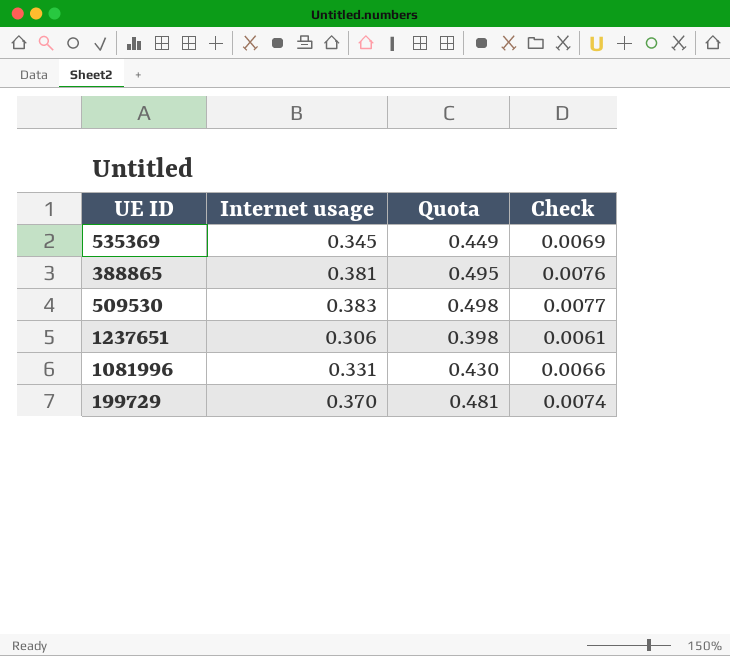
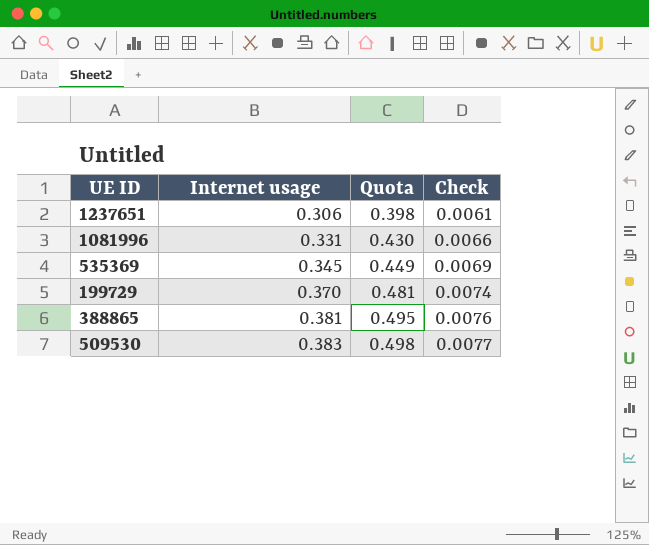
row order: none -> Internet usage ascending

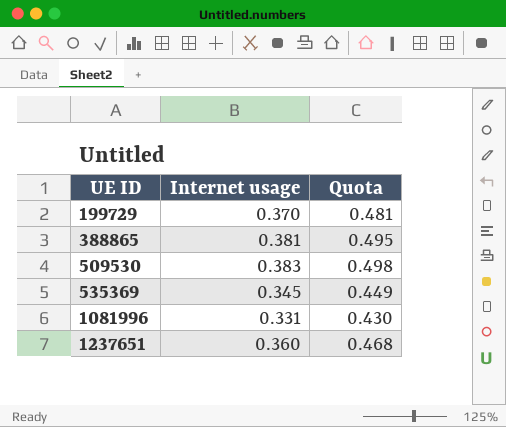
row order: Internet usage ascending -> UE ID ascending
column Check | formula: [Internet usage] * 0.02 -> none
1237651 | Internet usage: 0.306 -> 0.360
1237651 | Quota: 0.398 -> 0.468

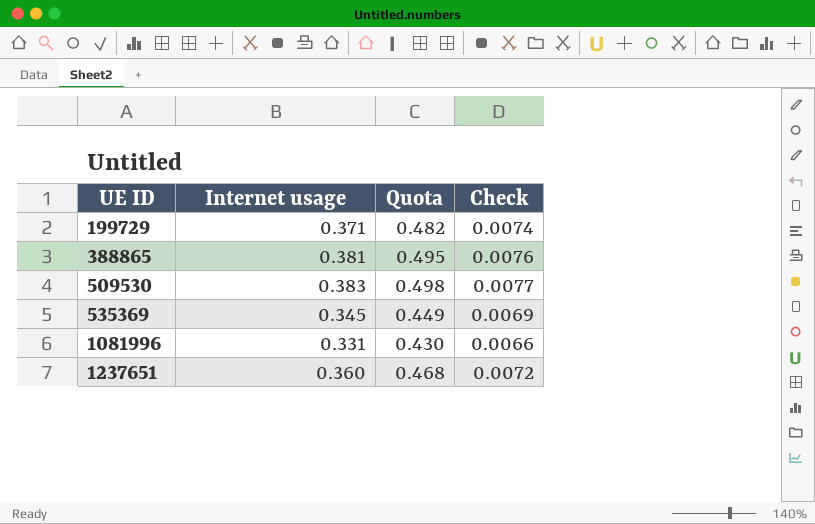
column Check | formula: none -> [Internet usage] * 0.02
199729 | Internet usage: 0.370 -> 0.371
199729 | Quota: 0.481 -> 0.482

